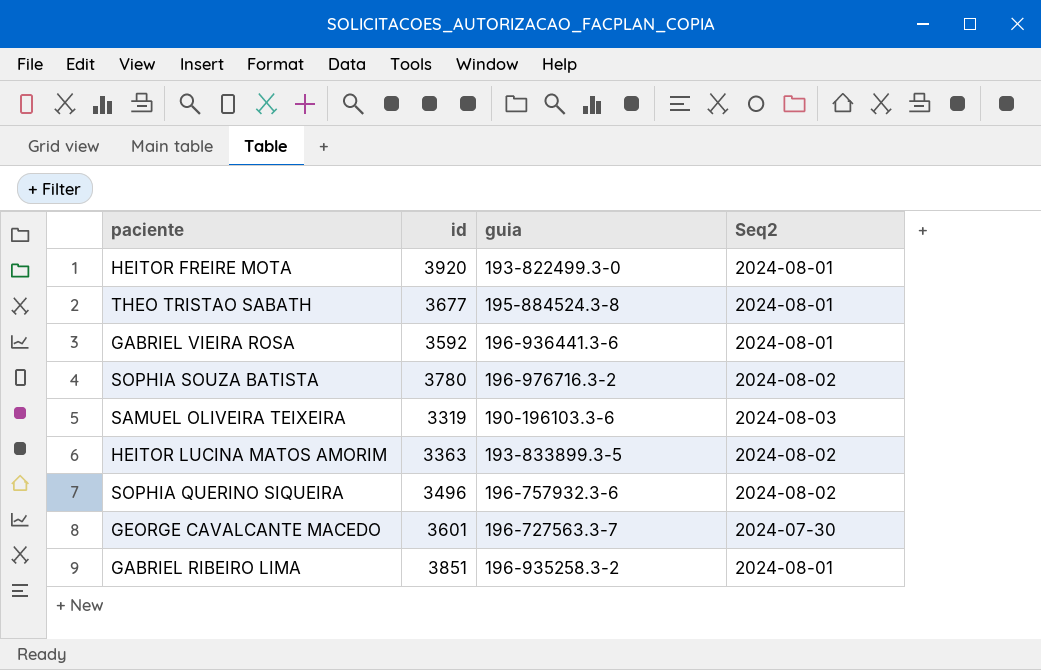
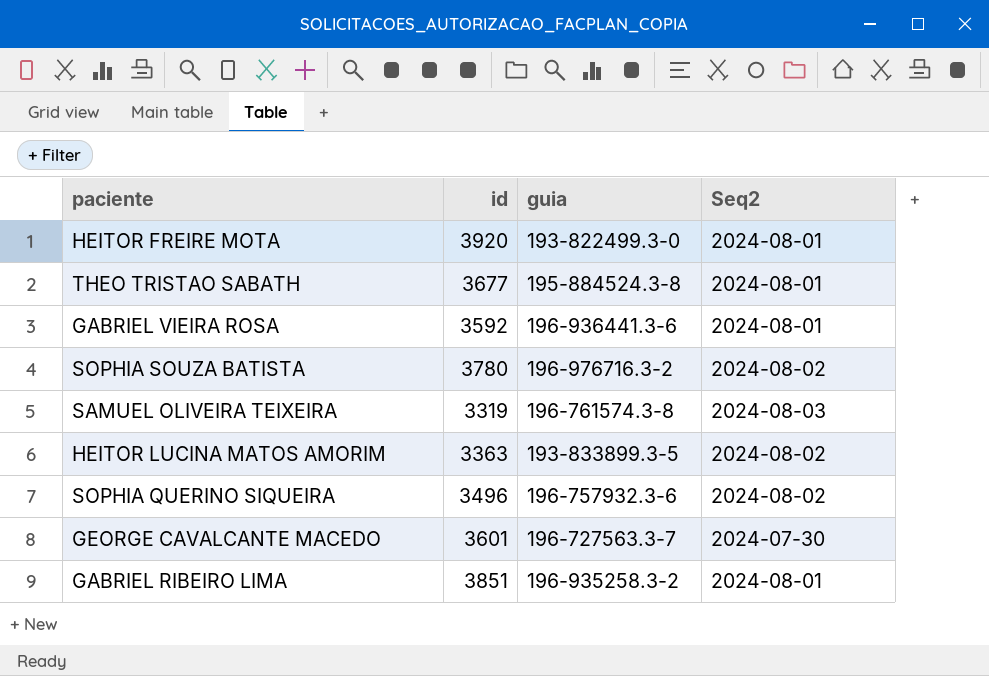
SAMUEL OLIVEIRA TEIXEIRA | guia: 190-196103.3-6 -> 196-761574.3-8

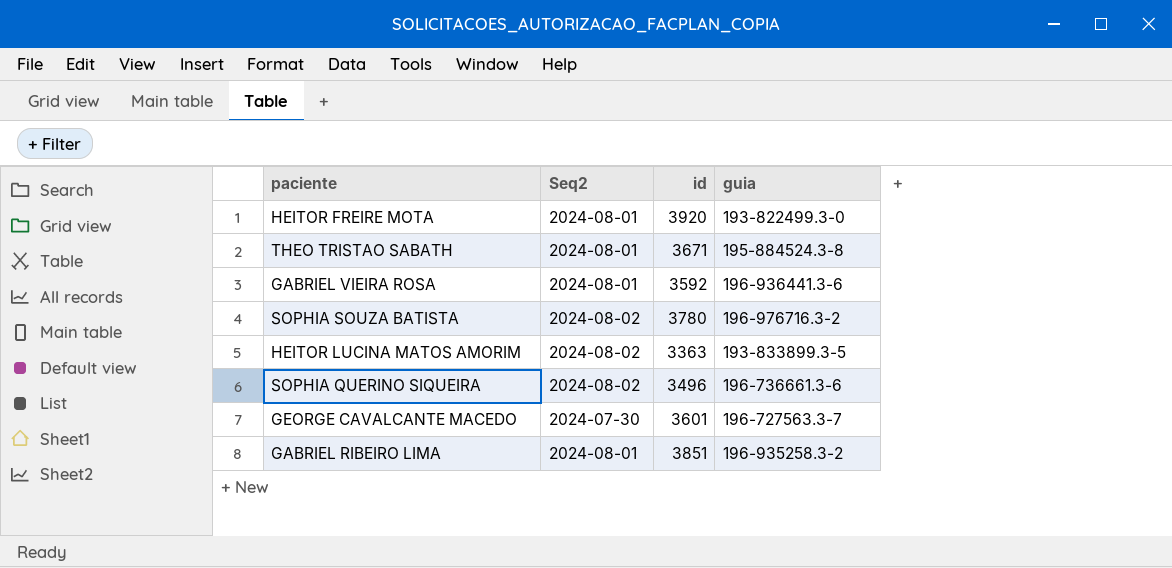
column Seq2 | position: 4 -> 2
row SAMUEL OLIVEIRA TEIXEIRA: 3319 | 196-761574.3-8 | 2024-08-03 -> none
THEO TRISTAO SABATH | id: 3677 -> 3671
SOPHIA QUERINO SIQUEIRA | guia: 196-757932.3-6 -> 196-736661.3-6

